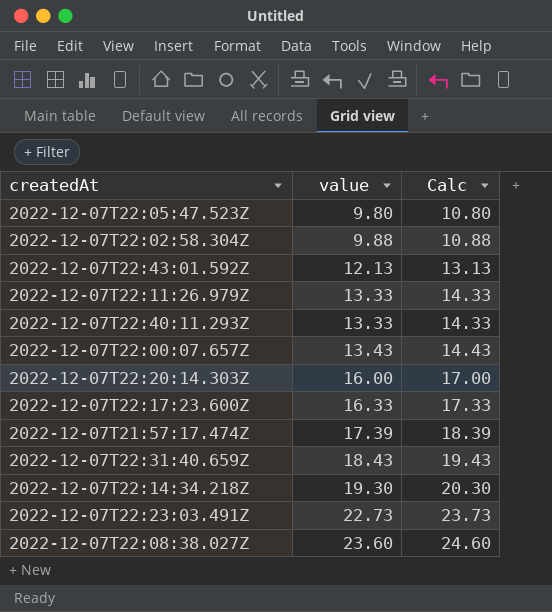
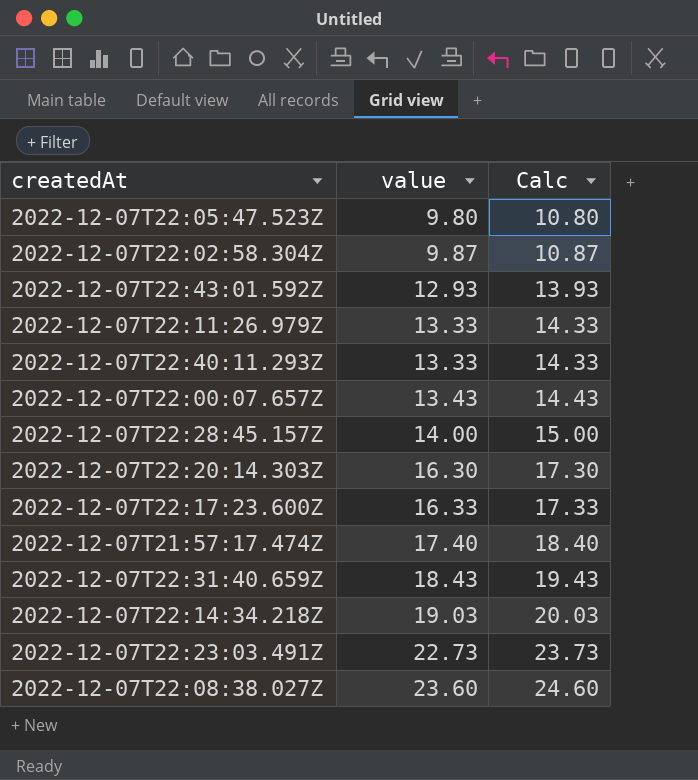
2022-12-07T22:02:58.304Z | value: 9.88 -> 9.87
2022-12-07T22:02:58.304Z | Calc: 10.88 -> 10.87
2022-12-07T22:43:01.592Z | value: 12.13 -> 12.93
2022-12-07T22:43:01.592Z | Calc: 13.13 -> 13.93
row 2022-12-07T22:28:45.157Z: none -> 14.00 | 15.00
2022-12-07T22:20:14.303Z | value: 16.00 -> 16.30
2022-12-07T22:20:14.303Z | Calc: 17.00 -> 17.30
2022-12-07T21:57:17.474Z | value: 17.39 -> 17.40
2022-12-07T21:57:17.474Z | Calc: 18.39 -> 18.40
2022-12-07T22:14:34.218Z | value: 19.30 -> 19.03
2022-12-07T22:14:34.218Z | Calc: 20.30 -> 20.03

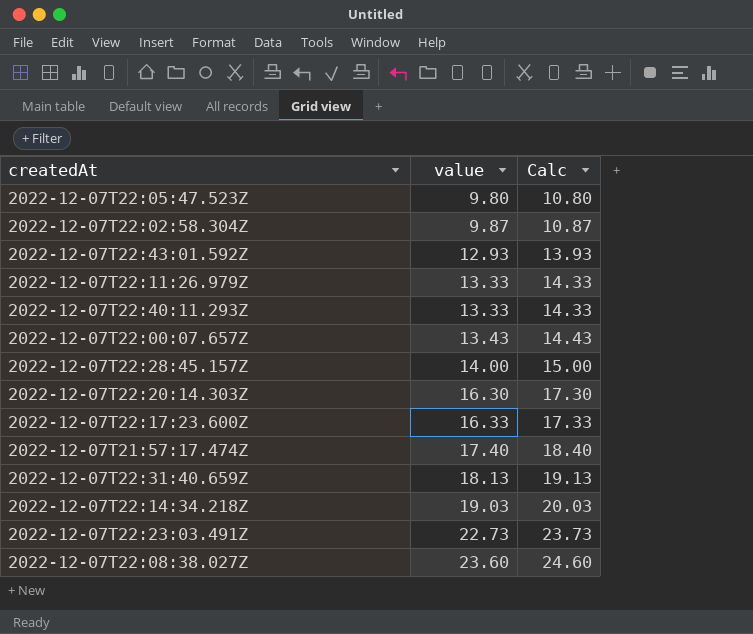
2022-12-07T22:31:40.659Z | value: 18.43 -> 18.13
2022-12-07T22:31:40.659Z | Calc: 19.43 -> 19.13

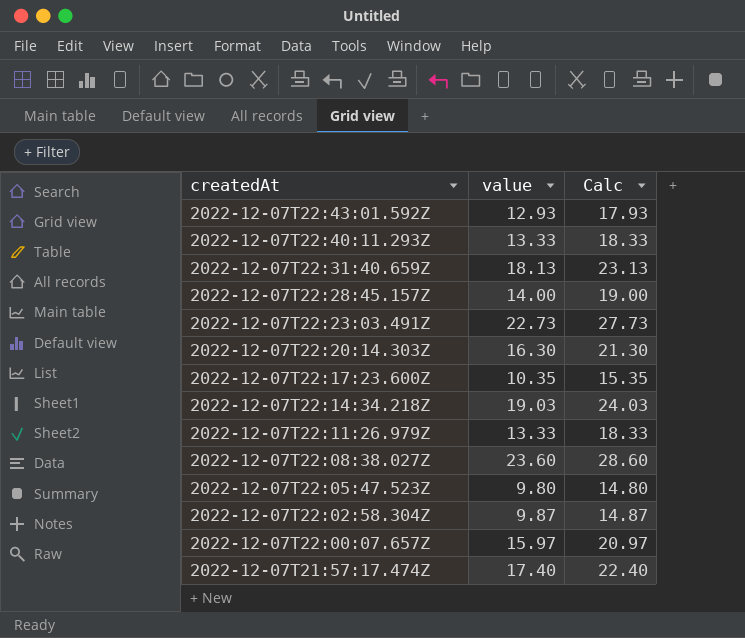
row order: value ascending -> createdAt descending
column Calc | formula: [value] + 1 -> [value] + 5
2022-12-07T22:17:23.600Z | value: 16.33 -> 10.35
2022-12-07T22:00:07.657Z | value: 13.43 -> 15.97

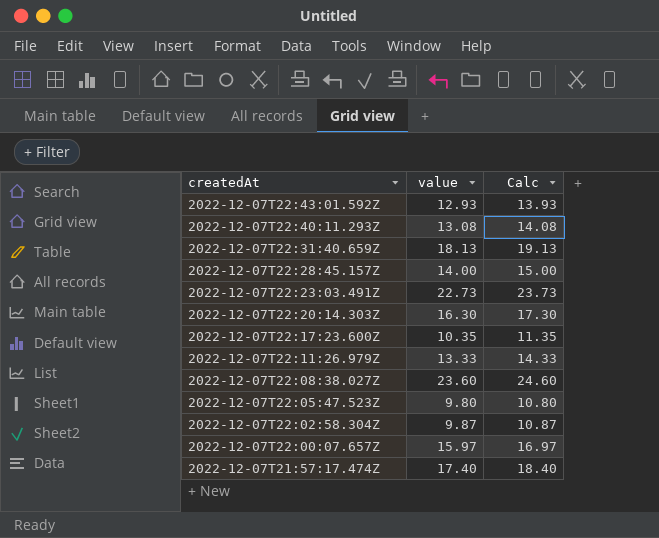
column Calc | formula: [value] + 5 -> [value] + 1
row 2022-12-07T22:14:34.218Z: 19.03 | 24.03 -> none
2022-12-07T22:40:11.293Z | value: 13.33 -> 13.08

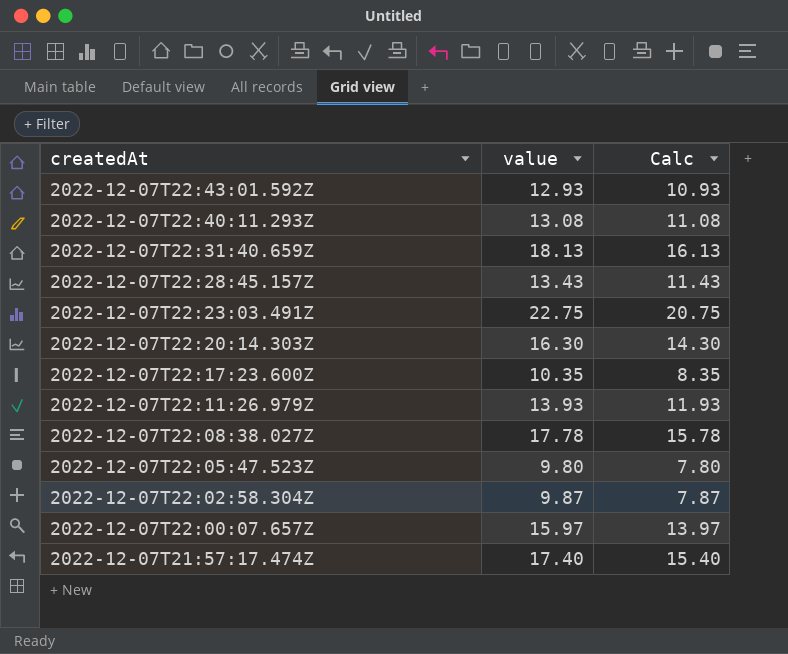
column Calc | formula: [value] + 1 -> [value] - 2
2022-12-07T22:28:45.157Z | value: 14.00 -> 13.43
2022-12-07T22:23:03.491Z | value: 22.73 -> 22.75
2022-12-07T22:11:26.979Z | value: 13.33 -> 13.93
2022-12-07T22:08:38.027Z | value: 23.60 -> 17.78

